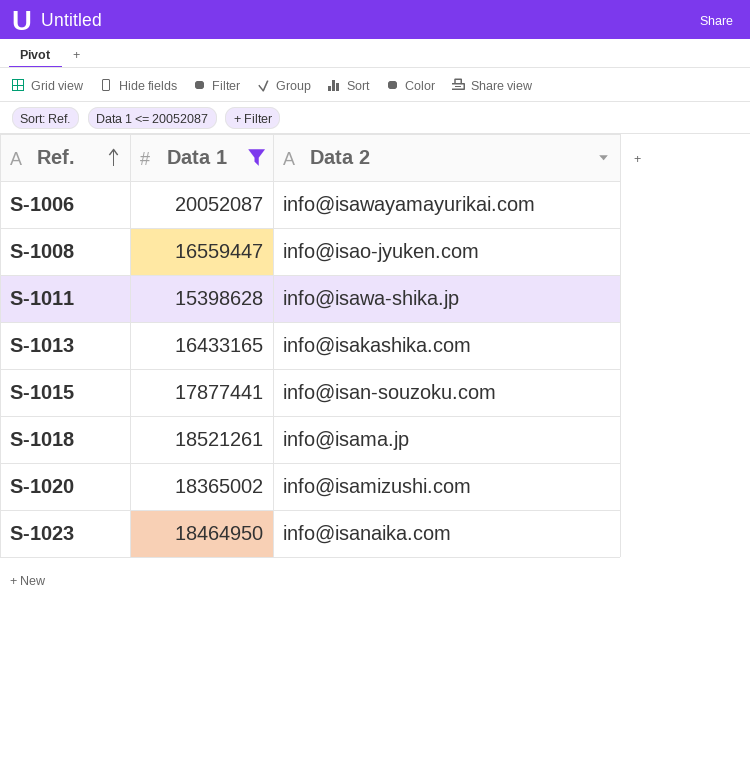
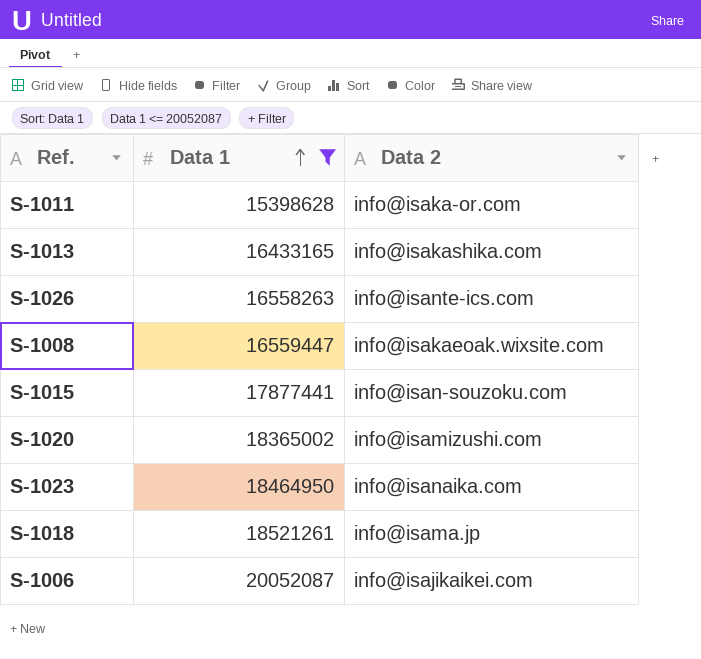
row order: Ref. ascending -> Data 1 ascending
S-1011 | Data 2: info@isawa-shika.jp -> info@isaka-or.com
row S-1026: none -> 16558263 | info@isante-ics.com
S-1008 | Data 2: info@isao-jyuken.com -> info@isakaeoak.wixsite.com
S-1006 | Data 2: info@isawayamayurikai.com -> info@isajikaikei.com

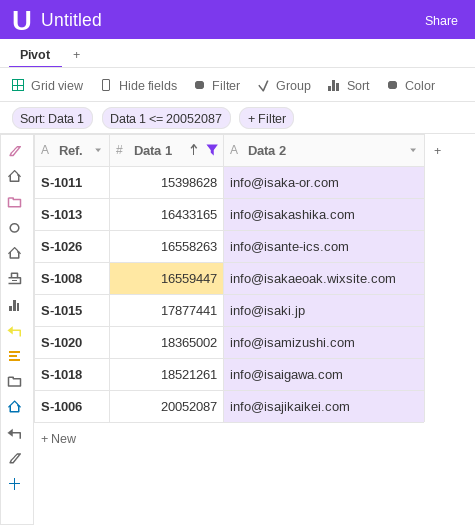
row S-1023: 18464950 | info@isanaika.com -> none
S-1015 | Data 2: info@isan-souzoku.com -> info@isaki.jp
S-1018 | Data 2: info@isama.jp -> info@isaigawa.com

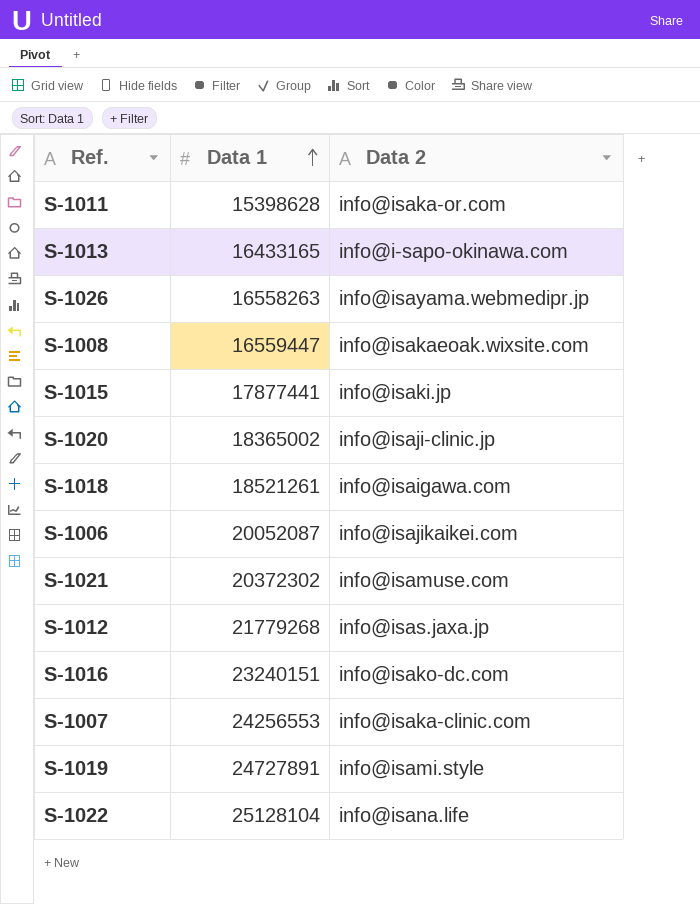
filter: Data 1 <= 20052087 -> none
S-1013 | Data 2: info@isakashika.com -> info@i-sapo-okinawa.com
S-1026 | Data 2: info@isante-ics.com -> info@isayama.webmedipr.jp
S-1020 | Data 2: info@isamizushi.com -> info@isaji-clinic.jp

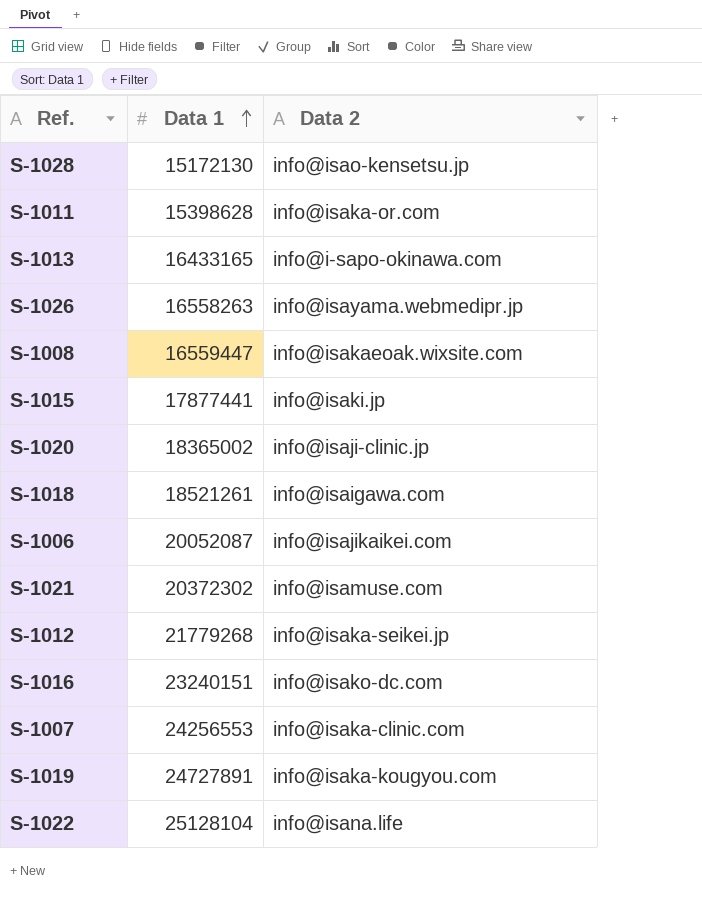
row S-1028: none -> 15172130 | info@isao-kensetsu.jp
S-1012 | Data 2: info@isas.jaxa.jp -> info@isaka-seikei.jp
S-1019 | Data 2: info@isami.style -> info@isaka-kougyou.com

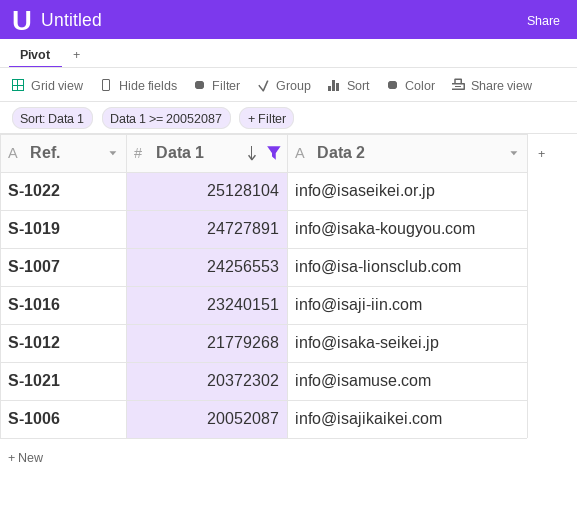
filter: none -> Data 1 >= 20052087
row order: Data 1 ascending -> Data 1 descending
S-1022 | Data 2: info@isana.life -> info@isaseikei.or.jp
S-1007 | Data 2: info@isaka-clinic.com -> info@isa-lionsclub.com
S-1016 | Data 2: info@isako-dc.com -> info@isaji-iin.com

